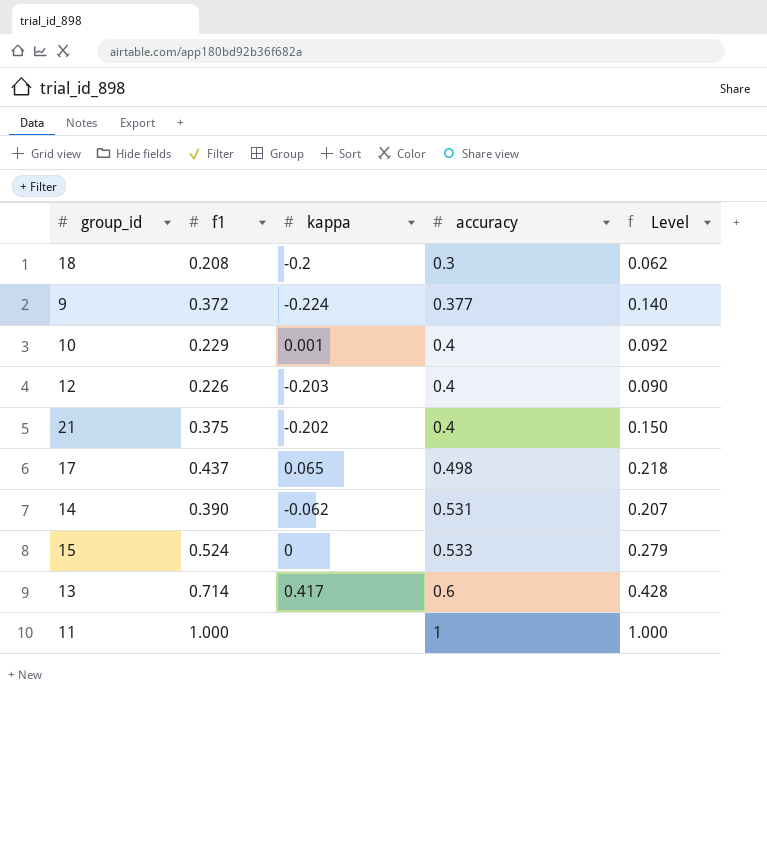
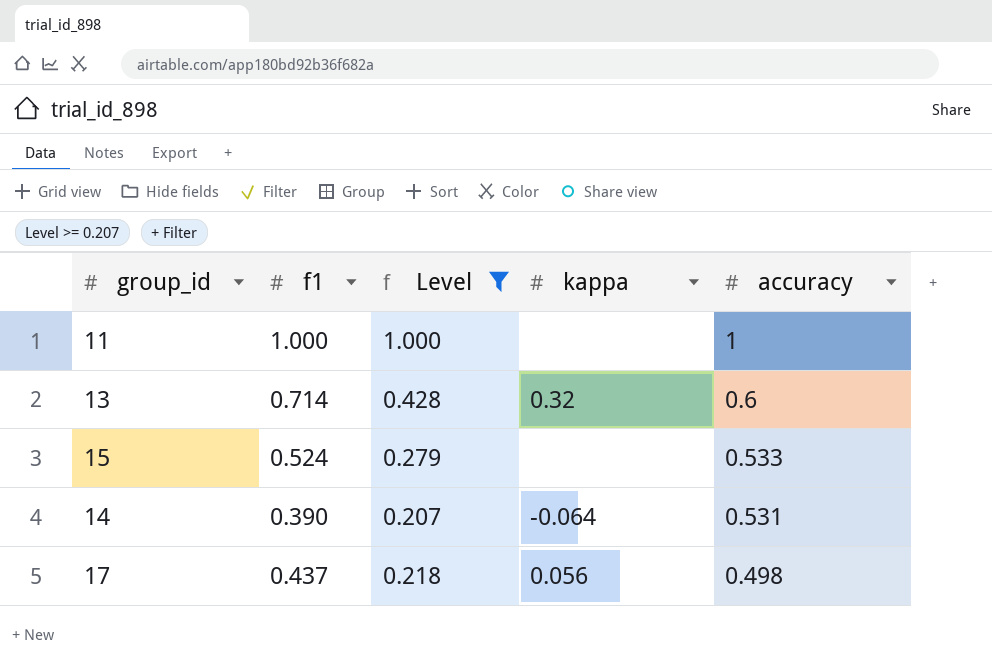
filter: none -> Level >= 0.207
row order: accuracy ascending -> accuracy descending
column Level | position: 5 -> 3
13 | kappa: 0.417 -> 0.32
15 | kappa: 0 -> none
14 | kappa: -0.062 -> -0.064
17 | kappa: 0.065 -> 0.056

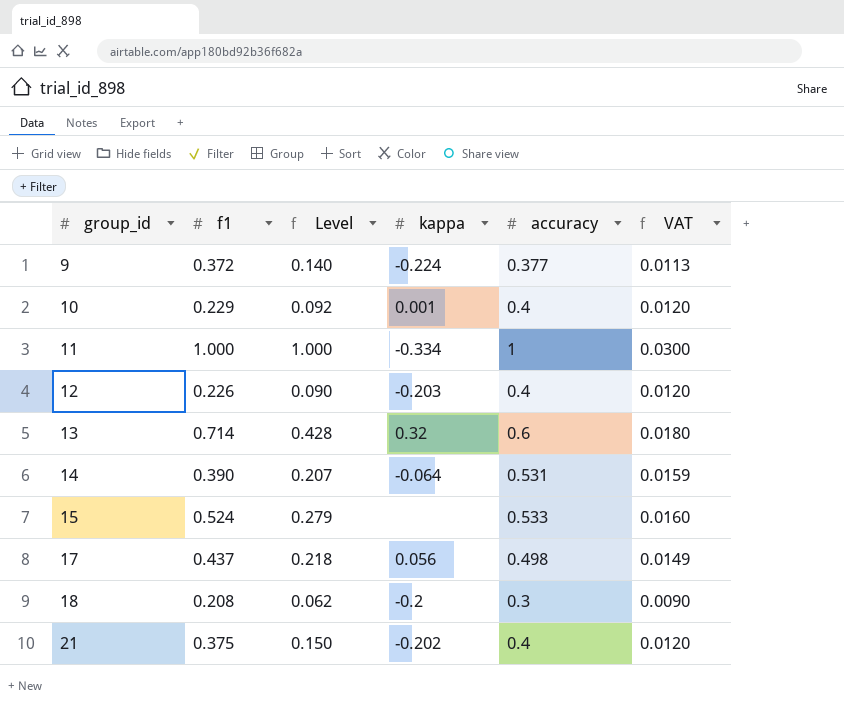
filter: Level >= 0.207 -> none
row order: accuracy descending -> group_id ascending
column VAT | formula: none -> [accuracy] * 0.03
11 | kappa: none -> -0.334

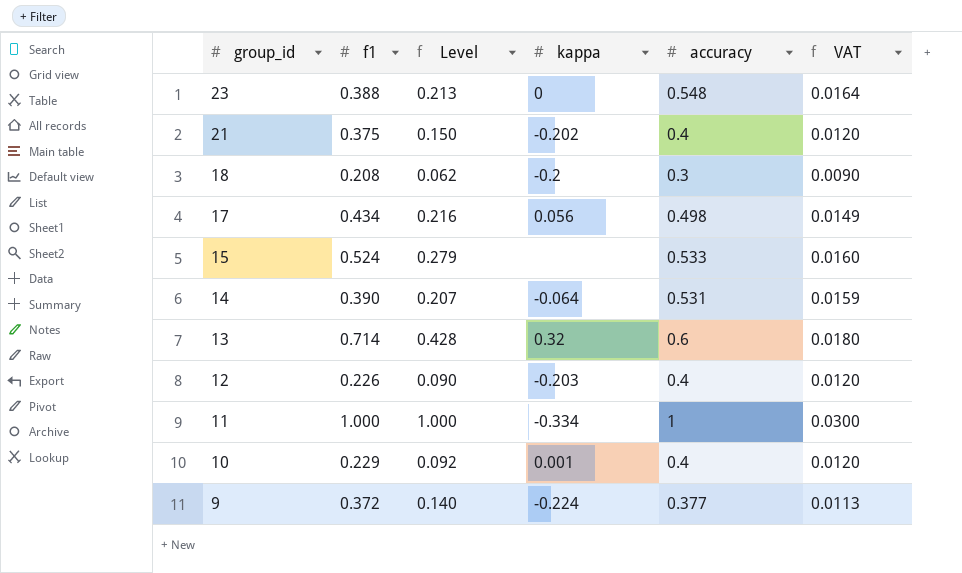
row order: group_id ascending -> group_id descending
row 23: none -> 0.388 | 0.213 | 0 | 0.548 | 0.0164
17 | f1: 0.437 -> 0.434
17 | Level: 0.218 -> 0.216

